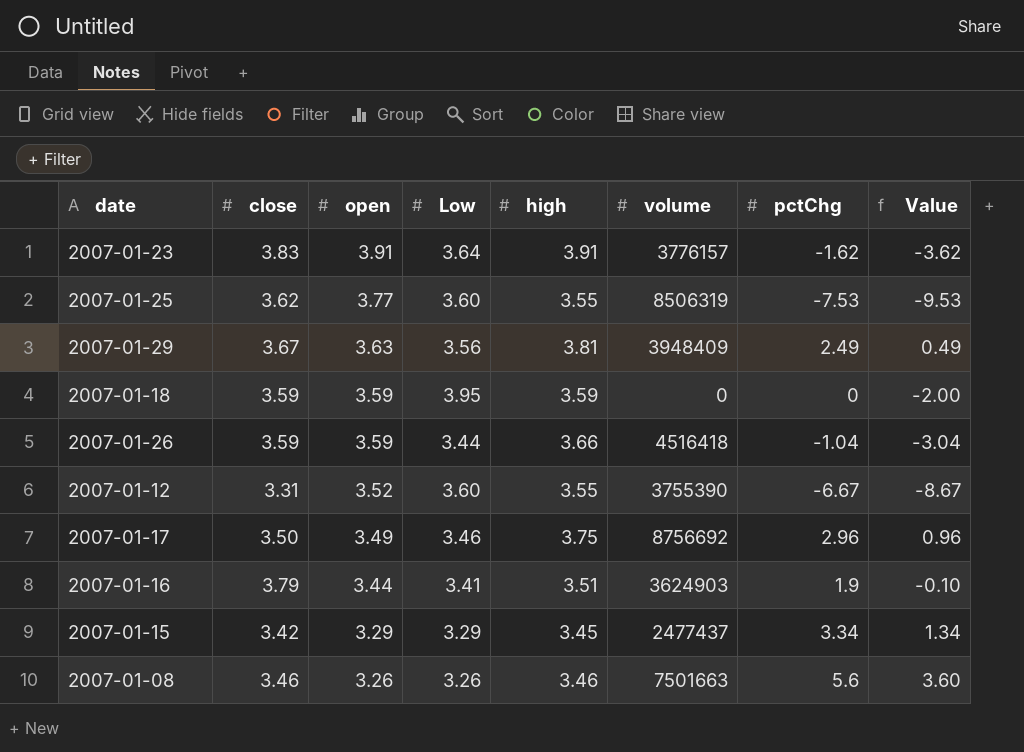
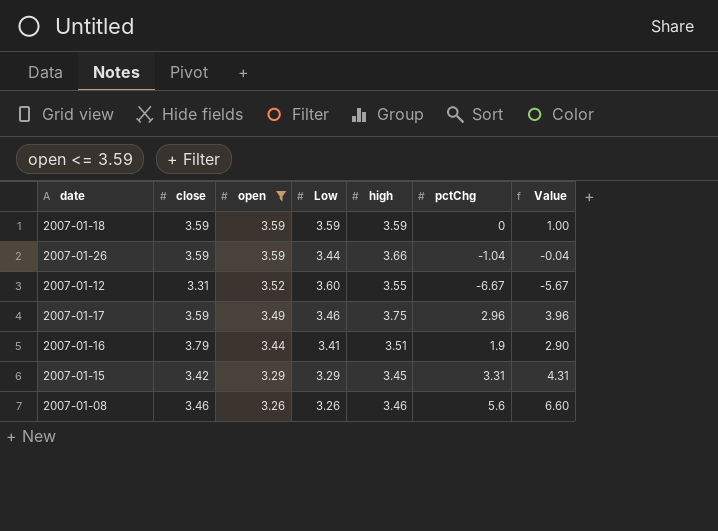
filter: none -> open <= 3.59
column volume | position: 6 -> none
column Value | formula: [pctChg] - 2 -> [pctChg] + 1
2007-01-18 | Low: 3.95 -> 3.59
2007-01-17 | close: 3.50 -> 3.59
2007-01-15 | pctChg: 3.34 -> 3.31

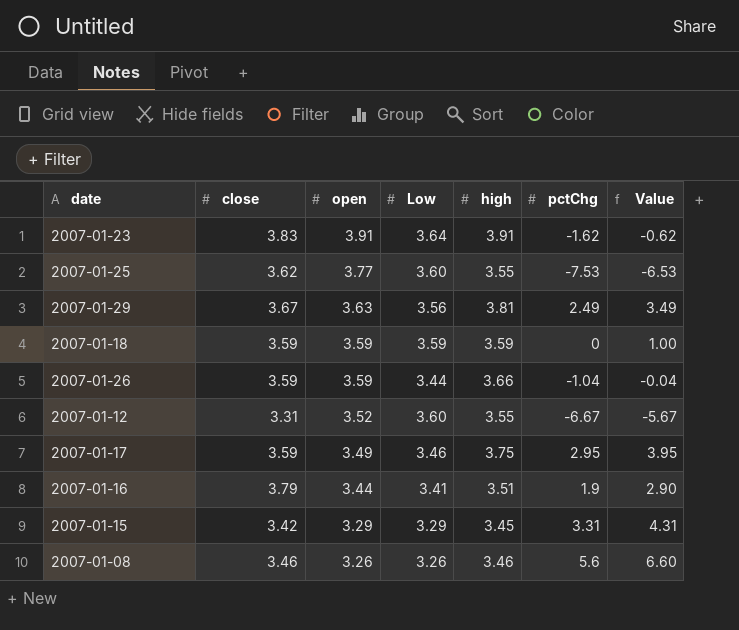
filter: open <= 3.59 -> none
2007-01-17 | pctChg: 2.96 -> 2.95
2007-01-17 | Value: 3.96 -> 3.95

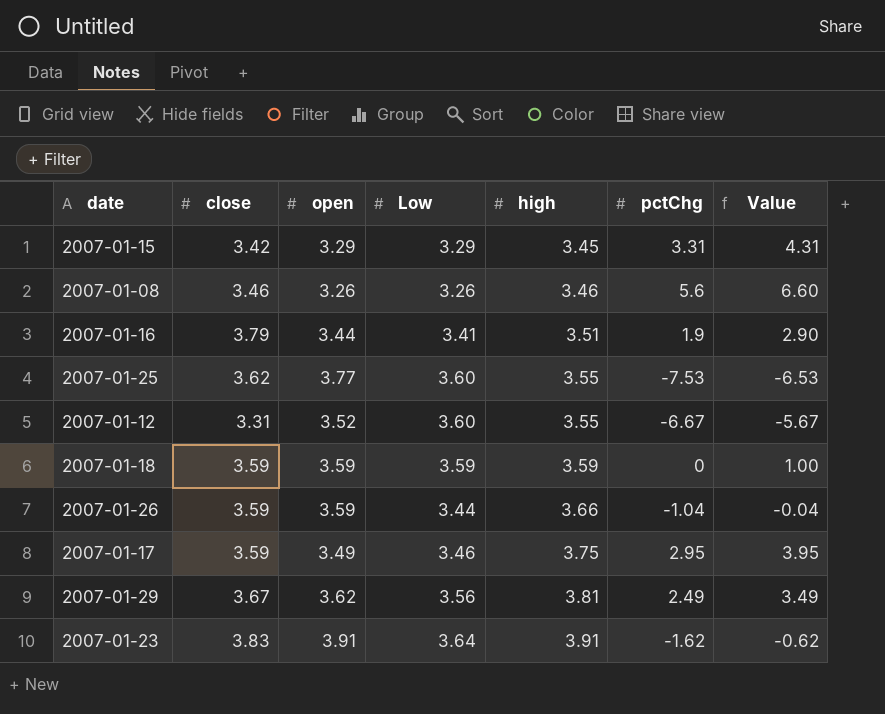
row order: open descending -> high ascending
2007-01-29 | open: 3.63 -> 3.62

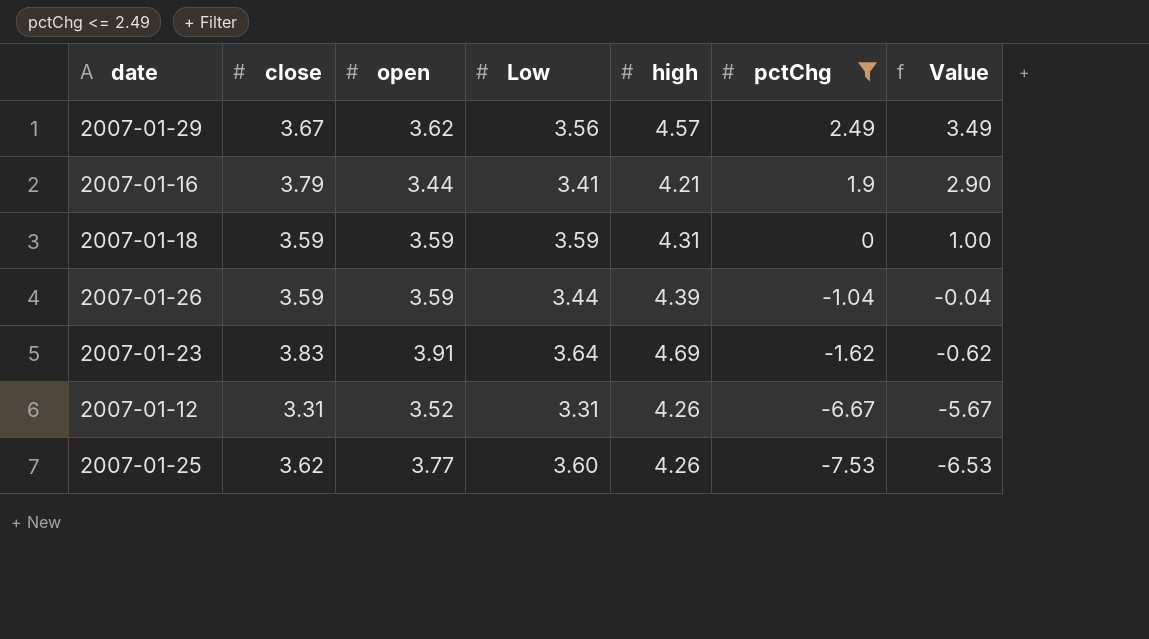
filter: none -> pctChg <= 2.49
row order: high ascending -> pctChg descending
2007-01-29 | high: 3.81 -> 4.57
2007-01-16 | high: 3.51 -> 4.21
2007-01-18 | high: 3.59 -> 4.31
2007-01-26 | high: 3.66 -> 4.39
2007-01-23 | high: 3.91 -> 4.69
2007-01-12 | Low: 3.60 -> 3.31
2007-01-12 | high: 3.55 -> 4.26
2007-01-25 | high: 3.55 -> 4.26

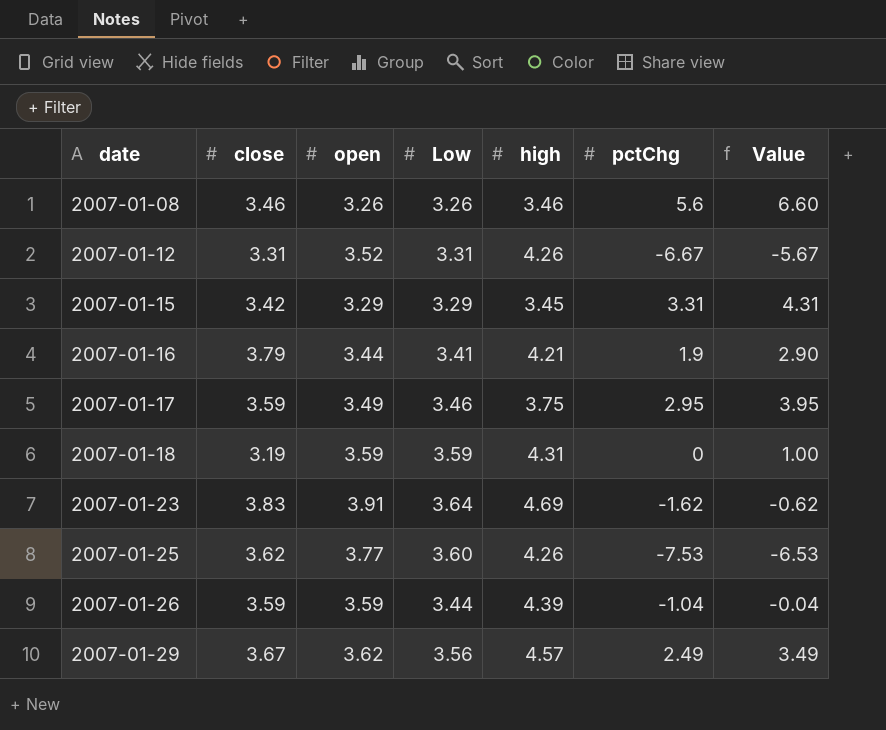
filter: pctChg <= 2.49 -> none
row order: pctChg descending -> date ascending
2007-01-18 | close: 3.59 -> 3.19

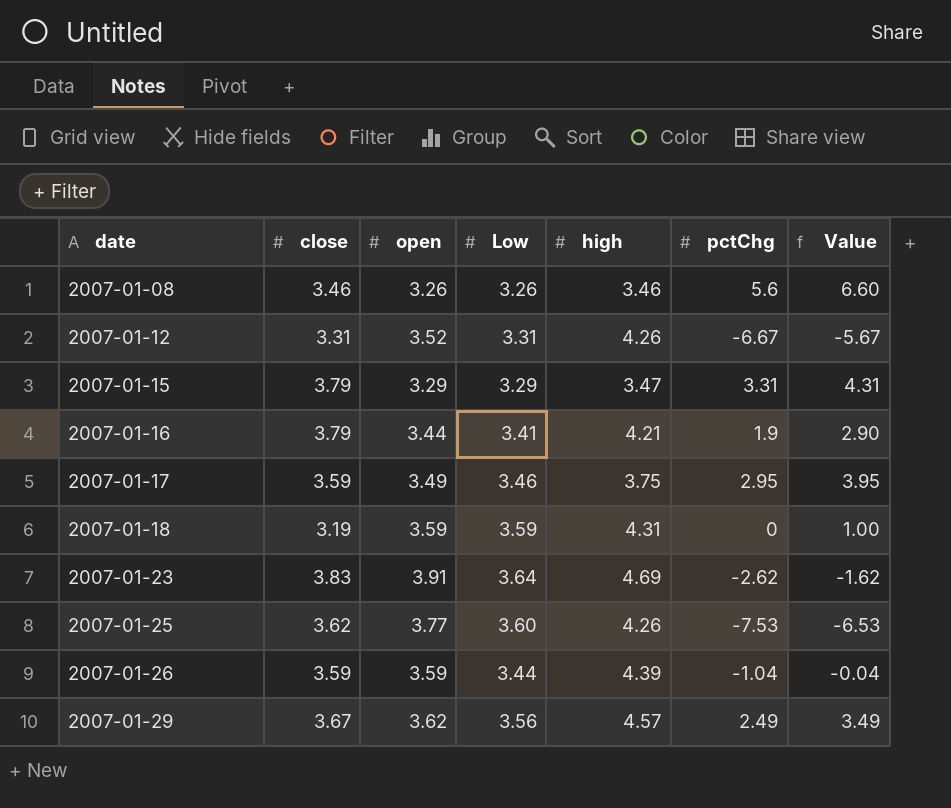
2007-01-15 | close: 3.42 -> 3.79
2007-01-15 | high: 3.45 -> 3.47
2007-01-23 | pctChg: -1.62 -> -2.62
2007-01-23 | Value: -0.62 -> -1.62

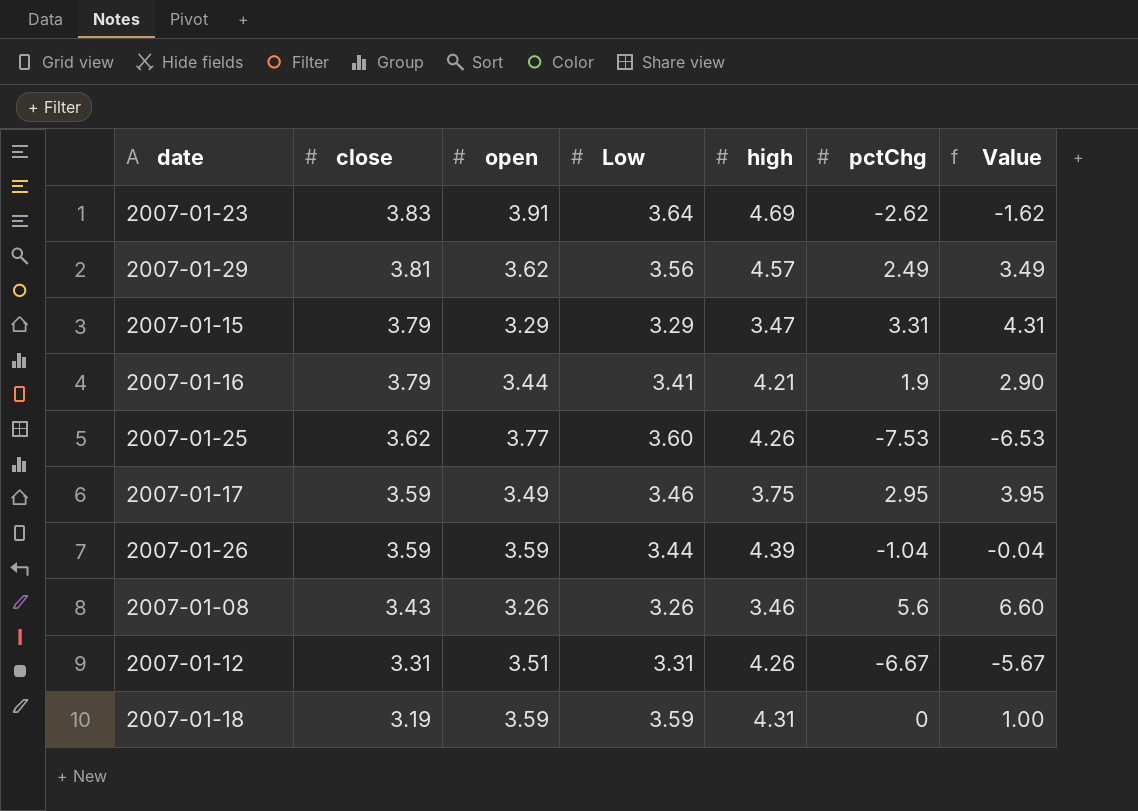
row order: date ascending -> close descending
2007-01-29 | close: 3.67 -> 3.81
2007-01-08 | close: 3.46 -> 3.43
2007-01-12 | open: 3.52 -> 3.51

